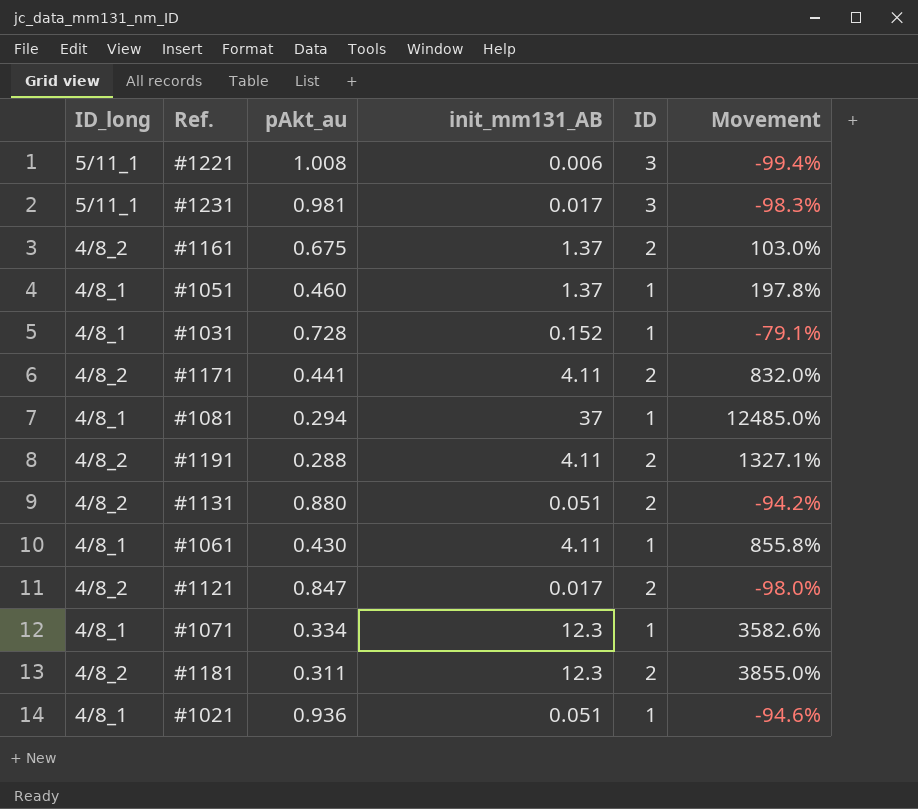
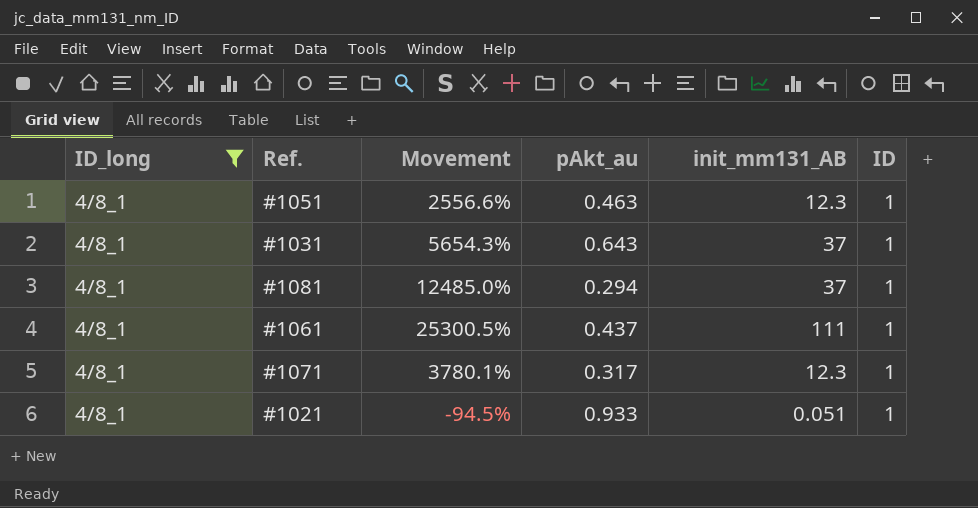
filter: none -> ID_long = 4/8_1
column Movement | position: 6 -> 3
#1051 | Movement: 197.8% -> 2556.6%
#1051 | pAkt_au: 0.460 -> 0.463
#1051 | init_mm131_AB: 1.37 -> 12.3
#1031 | Movement: -79.1% -> 5654.3%
#1031 | pAkt_au: 0.728 -> 0.643
#1031 | init_mm131_AB: 0.152 -> 37
#1061 | Movement: 855.8% -> 25300.5%
#1061 | pAkt_au: 0.430 -> 0.437
#1061 | init_mm131_AB: 4.11 -> 111
#1071 | Movement: 3582.6% -> 3780.1%
#1071 | pAkt_au: 0.334 -> 0.317
#1021 | Movement: -94.6% -> -94.5%
#1021 | pAkt_au: 0.936 -> 0.933

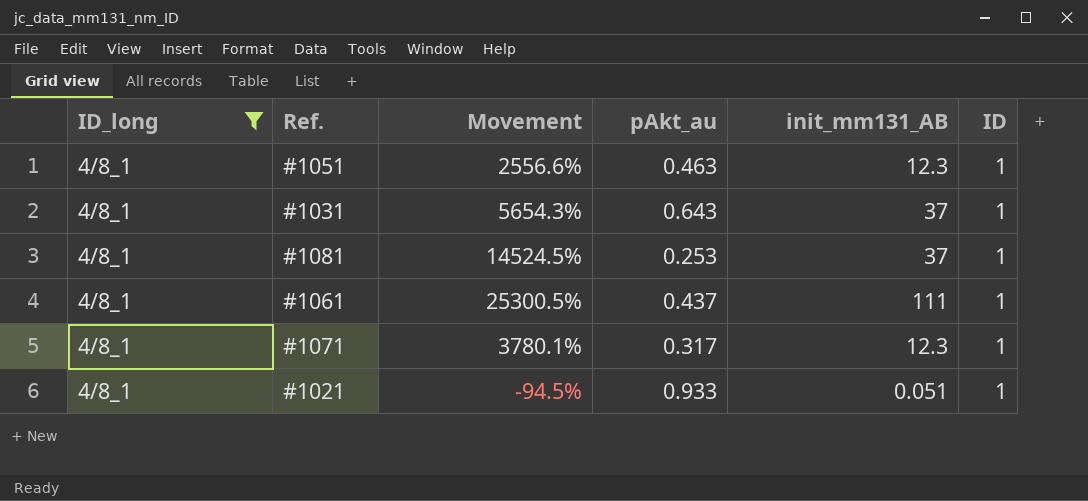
#1081 | Movement: 12485.0% -> 14524.5%
#1081 | pAkt_au: 0.294 -> 0.253

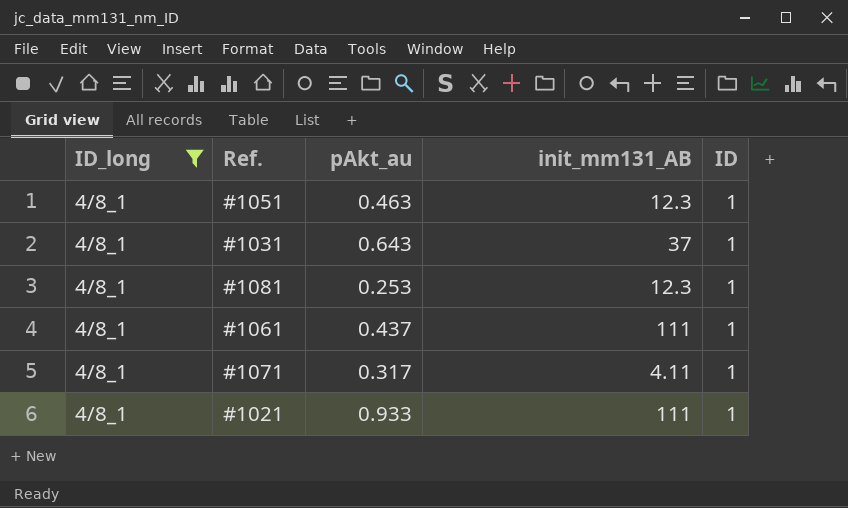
column Movement | formula: ([init_mm131_AB] - [pAkt_au]) / [pAkt_au] -> none
#1081 | init_mm131_AB: 37 -> 12.3
#1071 | init_mm131_AB: 12.3 -> 4.11
#1021 | init_mm131_AB: 0.051 -> 111

